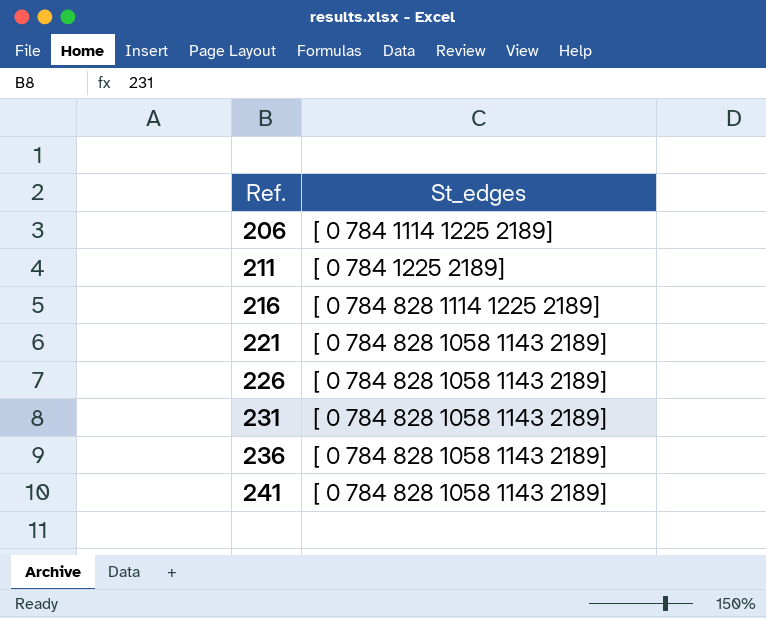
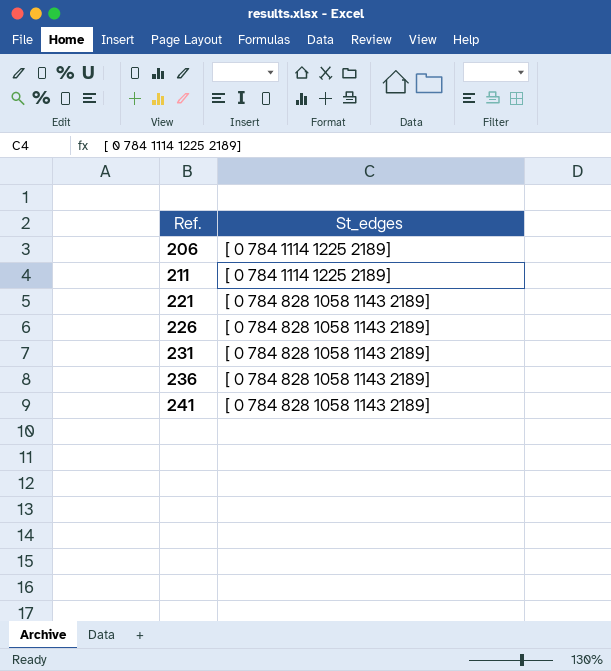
row 216: [ 0 784 828 1114 1225 2189] -> none
211 | St_edges: [ 0 784 1225 2189] -> [ 0 784 1114 1225 2189]

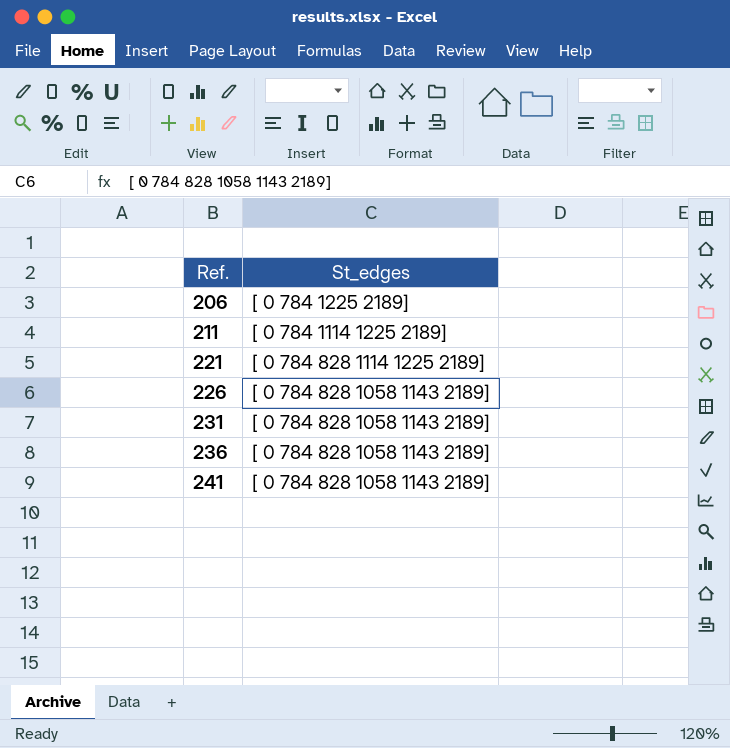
206 | St_edges: [ 0 784 1114 1225 2189] -> [ 0 784 1225 2189]
221 | St_edges: [ 0 784 828 1058 1143 2189] -> [ 0 784 828 1114 1225 2189]

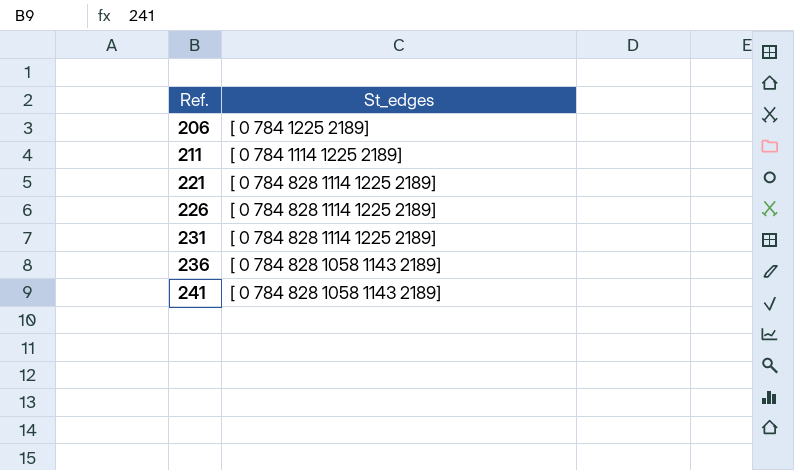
226 | St_edges: [ 0 784 828 1058 1143 2189] -> [ 0 784 828 1114 1225 2189]
231 | St_edges: [ 0 784 828 1058 1143 2189] -> [ 0 784 828 1114 1225 2189]

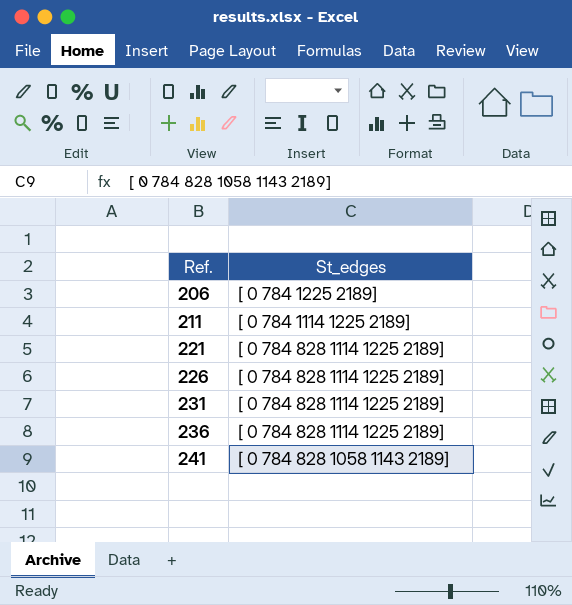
236 | St_edges: [ 0 784 828 1058 1143 2189] -> [ 0 784 828 1114 1225 2189]

